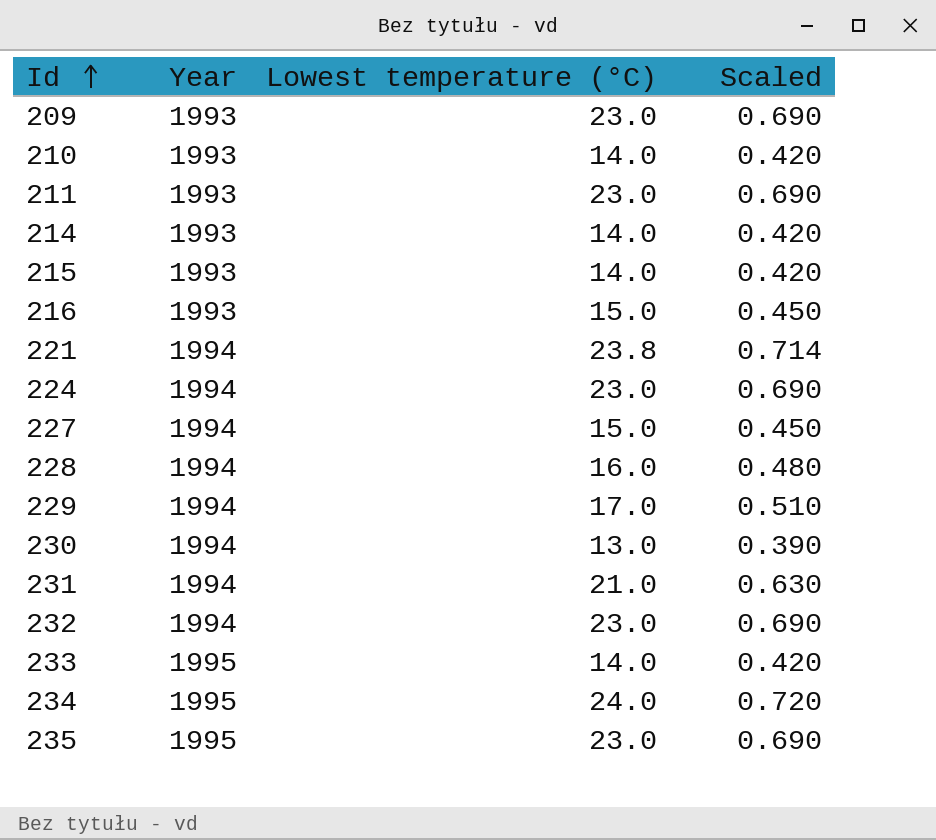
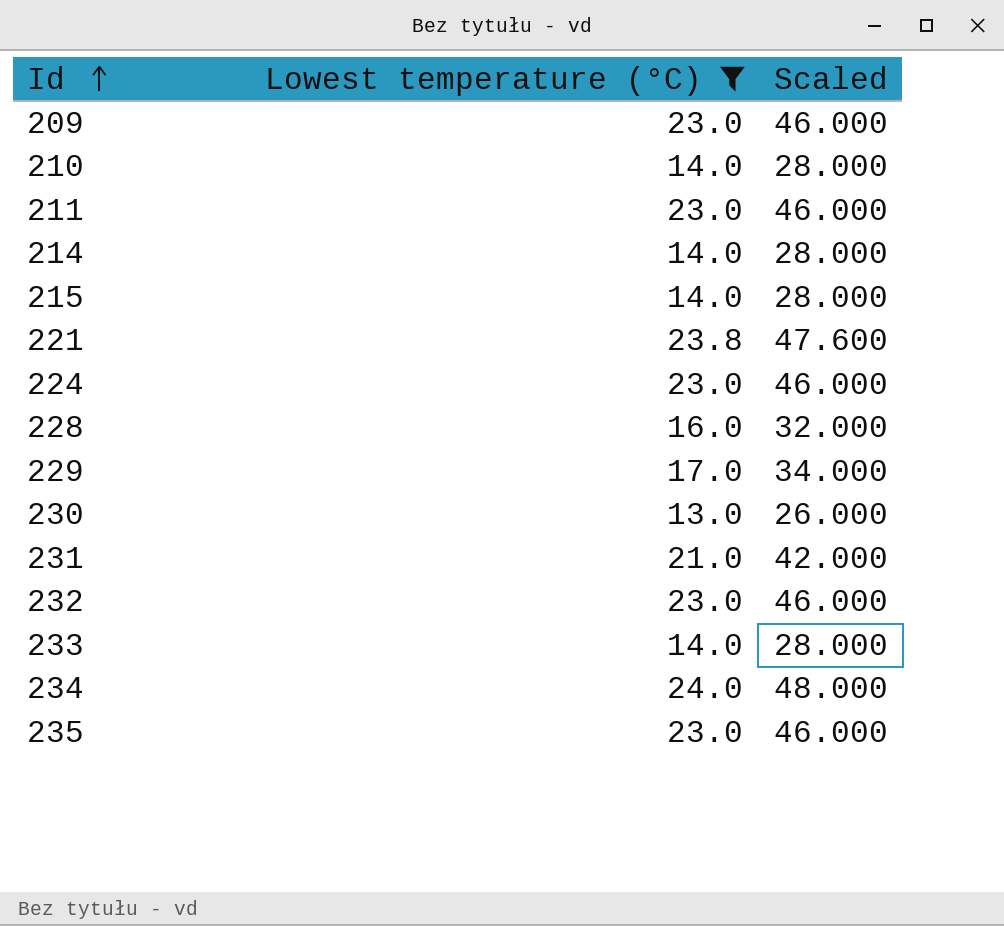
filter: none -> Lowest temperature (°C) != 15.0
column Year | position: 2 -> none
column Scaled | formula: [Lowest temperature (°C)] * 0.03 -> [Lowest temperature (°C)] * 2

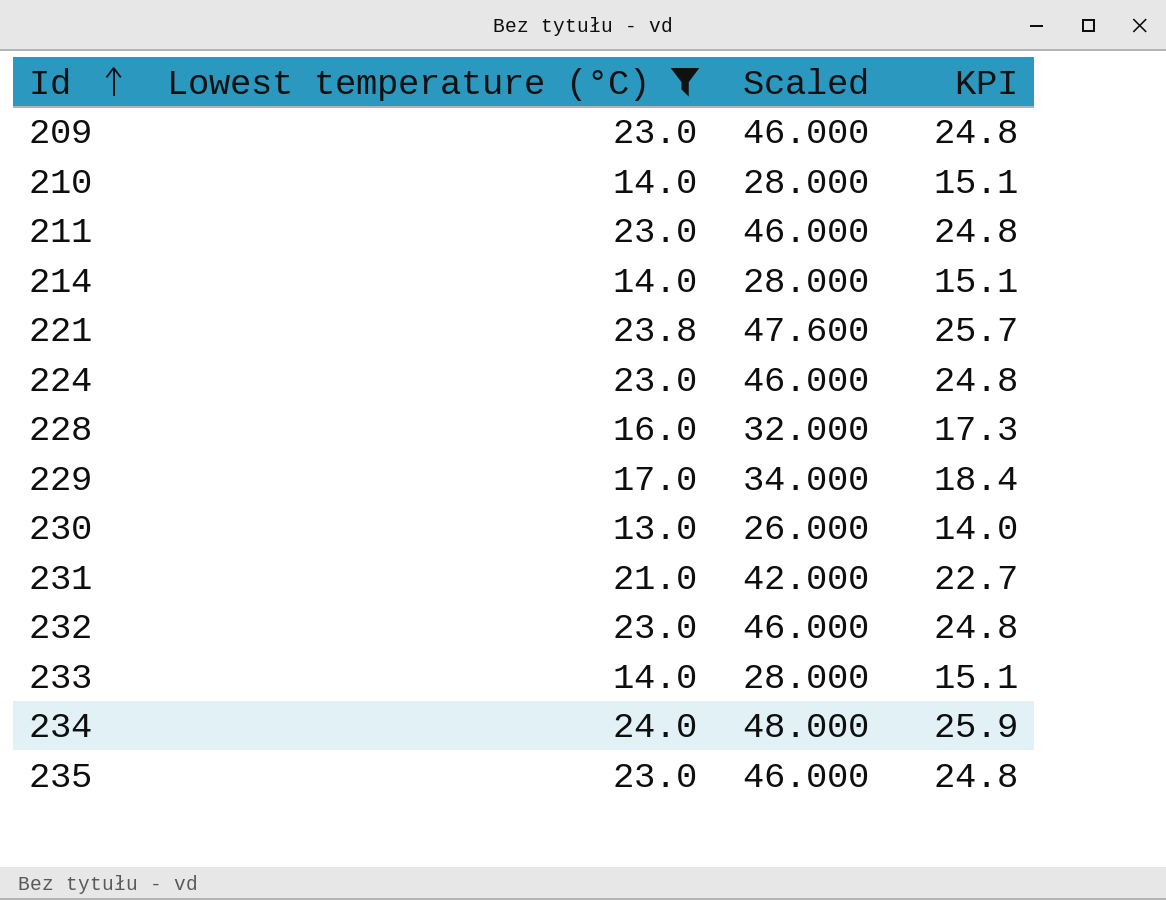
column KPI | formula: none -> [Lowest temperature (°C)] * 1.08
row 215: 14.0 | 28.000 -> none

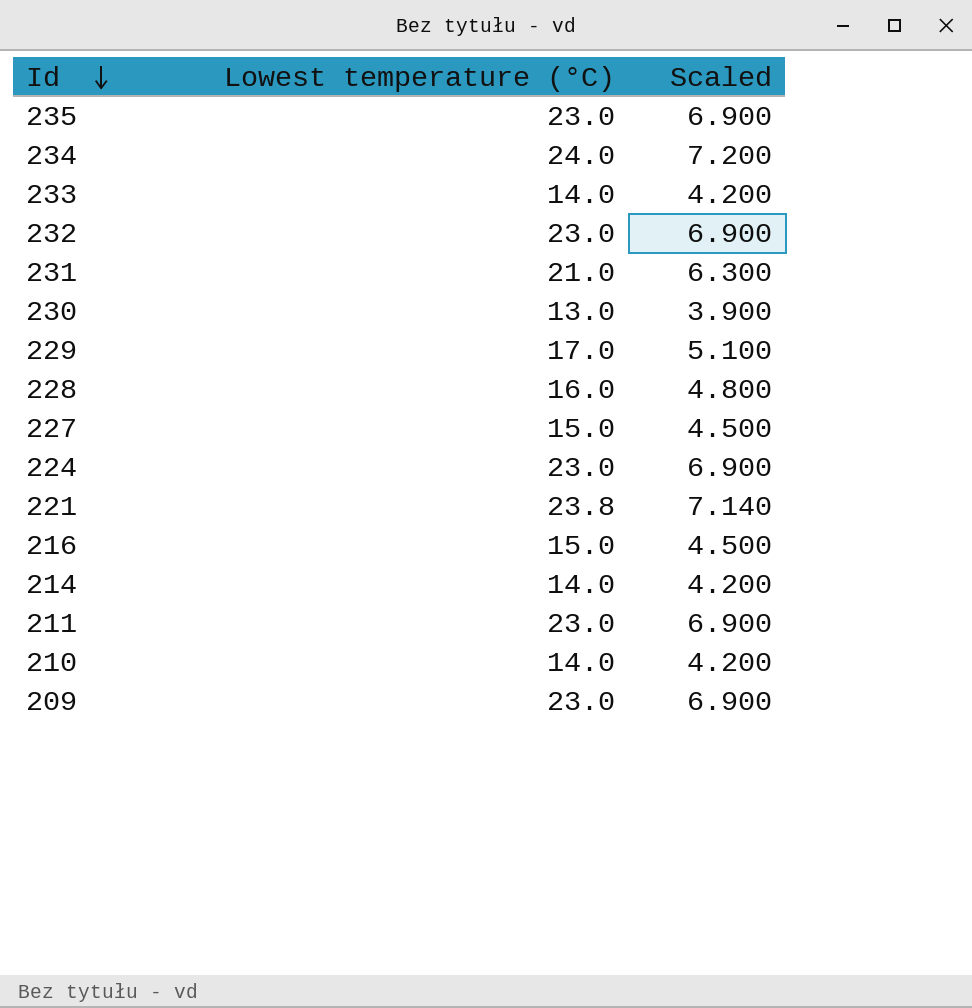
filter: Lowest temperature (°C) != 15.0 -> none
row order: Id ascending -> Id descending
column KPI | formula: [Lowest temperature (°C)] * 1.08 -> none
column Scaled | formula: [Lowest temperature (°C)] * 2 -> [Lowest temperature (°C)] * 0.3

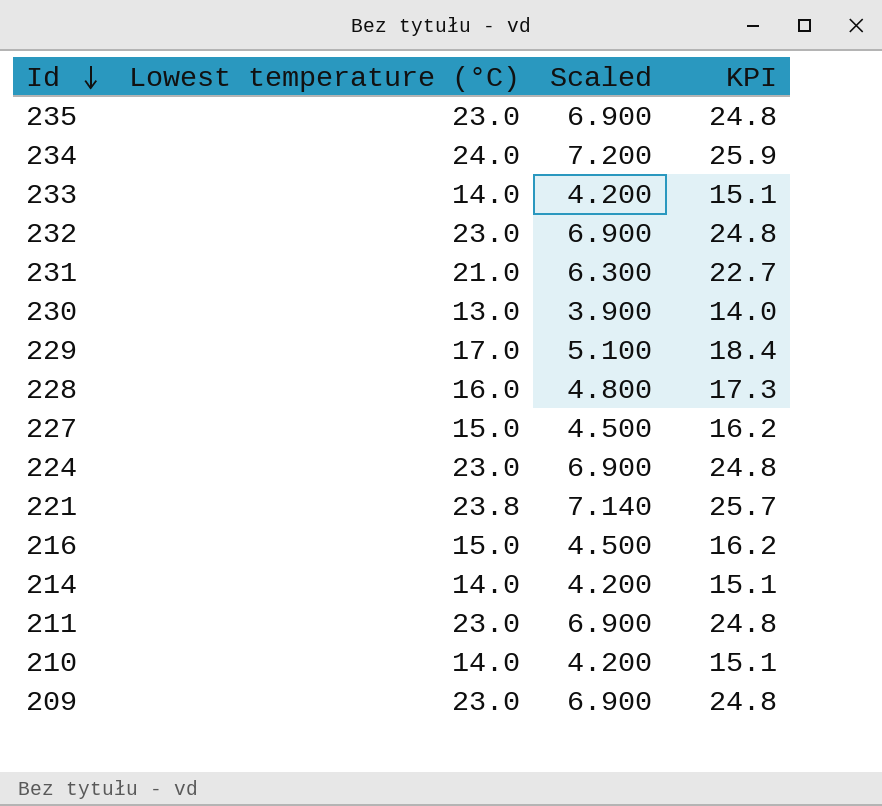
column KPI | formula: none -> [Lowest temperature (°C)] * 1.08

